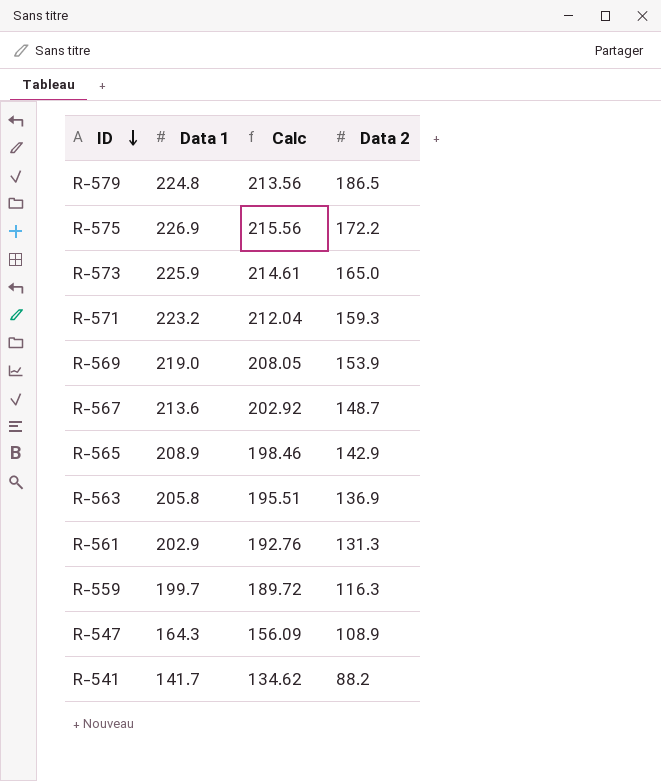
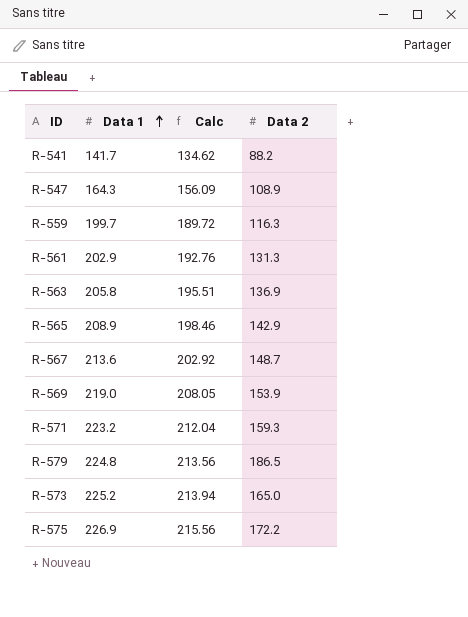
row order: ID descending -> Data 1 ascending
R-573 | Data 1: 225.9 -> 225.2
R-573 | Calc: 214.61 -> 213.94

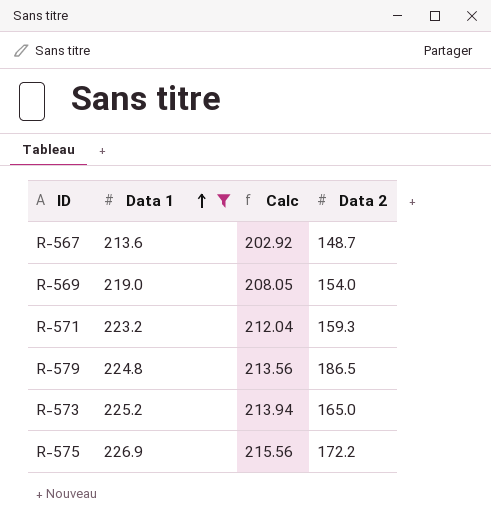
filter: none -> Data 1 >= 213.6
R-569 | Data 2: 153.9 -> 154.0

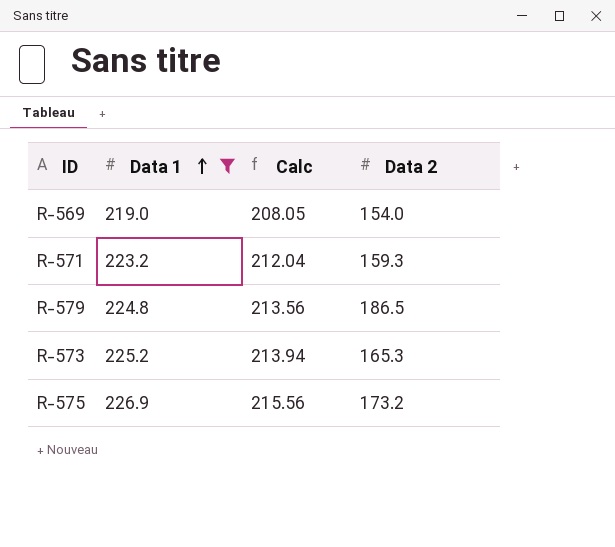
row R-567: 213.6 | 202.92 | 148.7 -> none
R-573 | Data 2: 165.0 -> 165.3
R-575 | Data 2: 172.2 -> 173.2

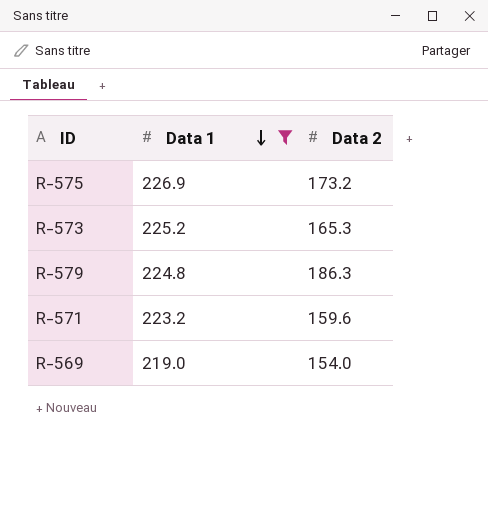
row order: Data 1 ascending -> Data 1 descending
column Calc | formula: [Data 1] * 0.95 -> none
R-579 | Data 2: 186.5 -> 186.3
R-571 | Data 2: 159.3 -> 159.6

